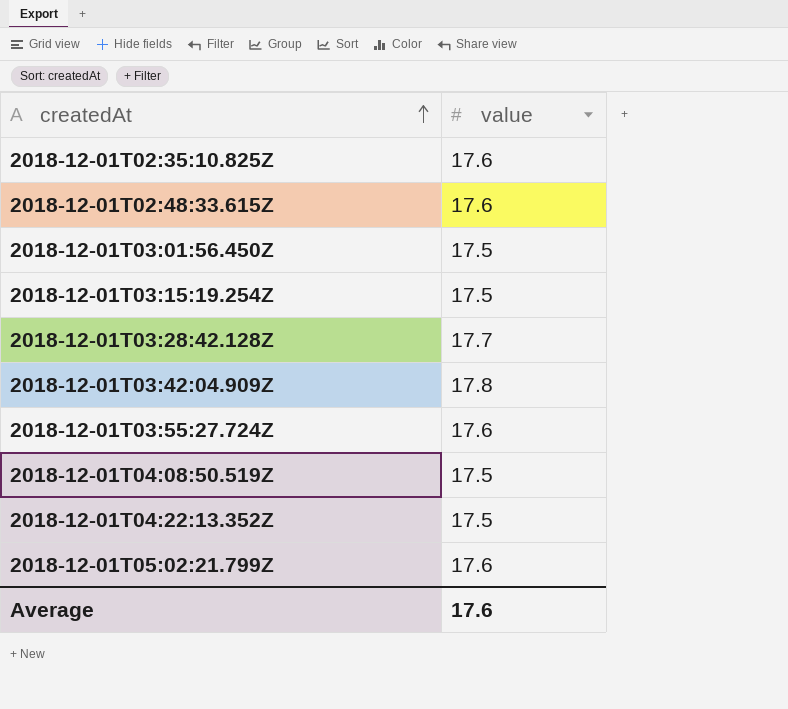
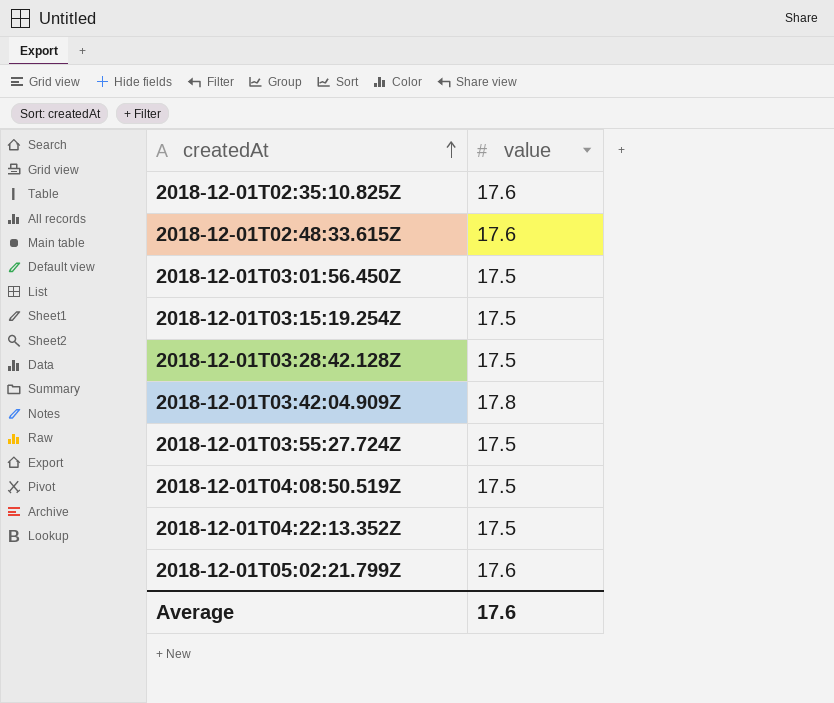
2018-12-01T03:28:42.128Z | value: 17.7 -> 17.5
2018-12-01T03:55:27.724Z | value: 17.6 -> 17.5

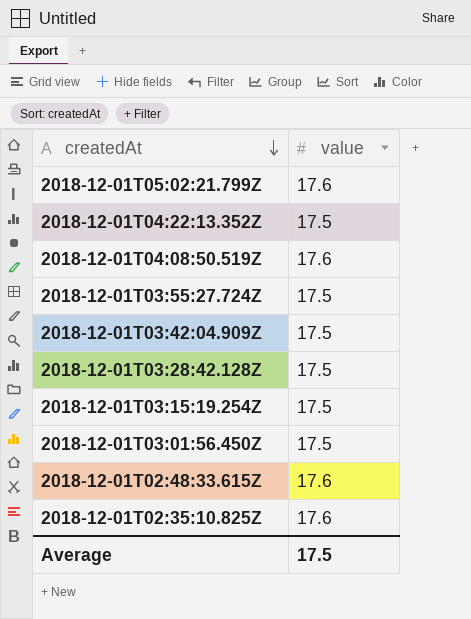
row order: createdAt ascending -> createdAt descending
2018-12-01T04:08:50.519Z | value: 17.5 -> 17.6
2018-12-01T03:42:04.909Z | value: 17.8 -> 17.5
Average | value: 17.6 -> 17.5

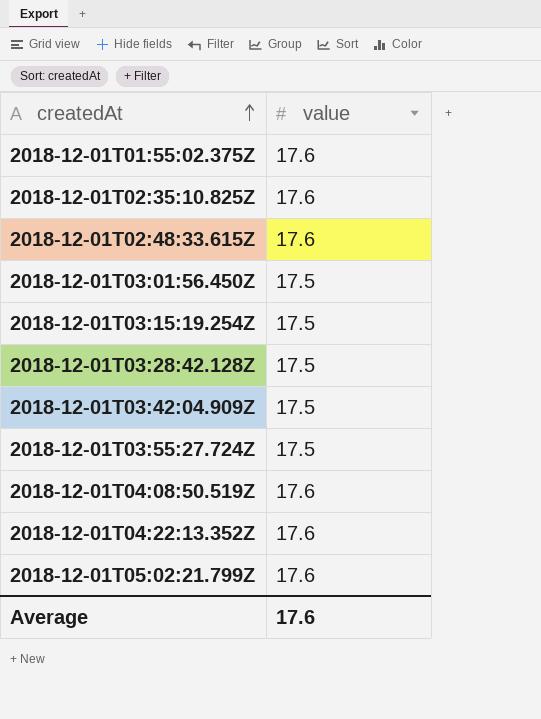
row order: createdAt descending -> createdAt ascending
row 2018-12-01T01:55:02.375Z: none -> 17.6
2018-12-01T04:22:13.352Z | value: 17.5 -> 17.6
Average | value: 17.5 -> 17.6

